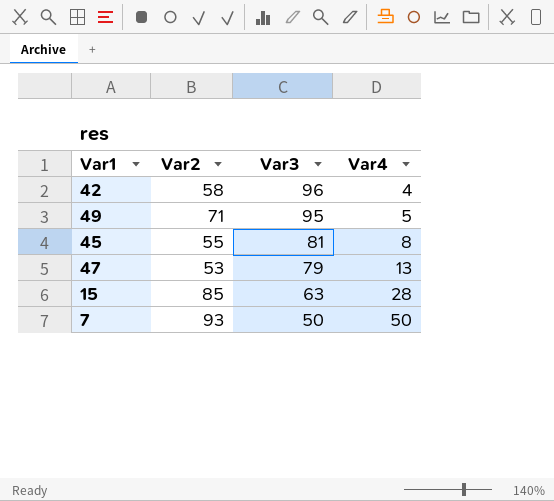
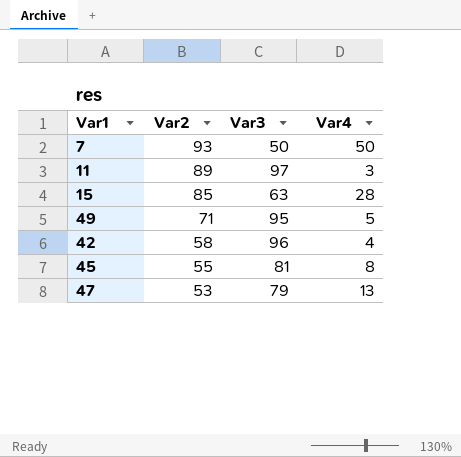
row order: Var3 descending -> Var2 descending
row 11: none -> 89 | 97 | 3

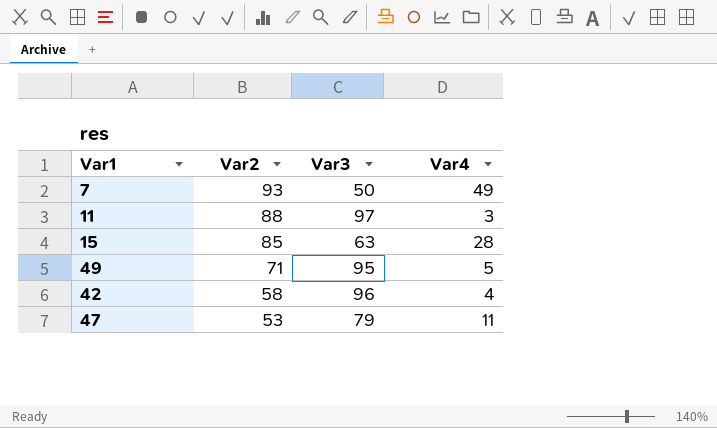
row 45: 55 | 81 | 8 -> none
7 | Var4: 50 -> 49
11 | Var2: 89 -> 88
47 | Var4: 13 -> 11

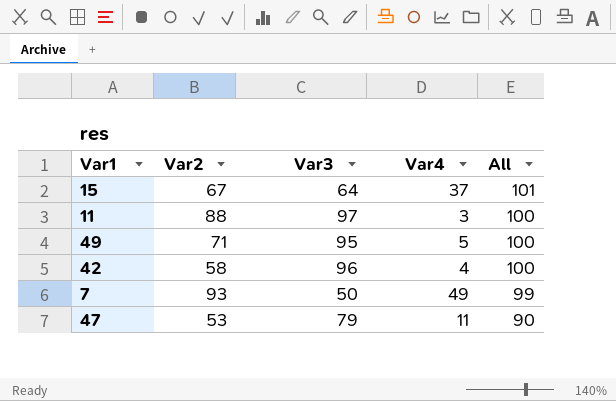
row order: Var2 descending -> All descending
column All | formula: none -> [Var3] + [Var4]
15 | Var2: 85 -> 67
15 | Var3: 63 -> 64
15 | Var4: 28 -> 37

